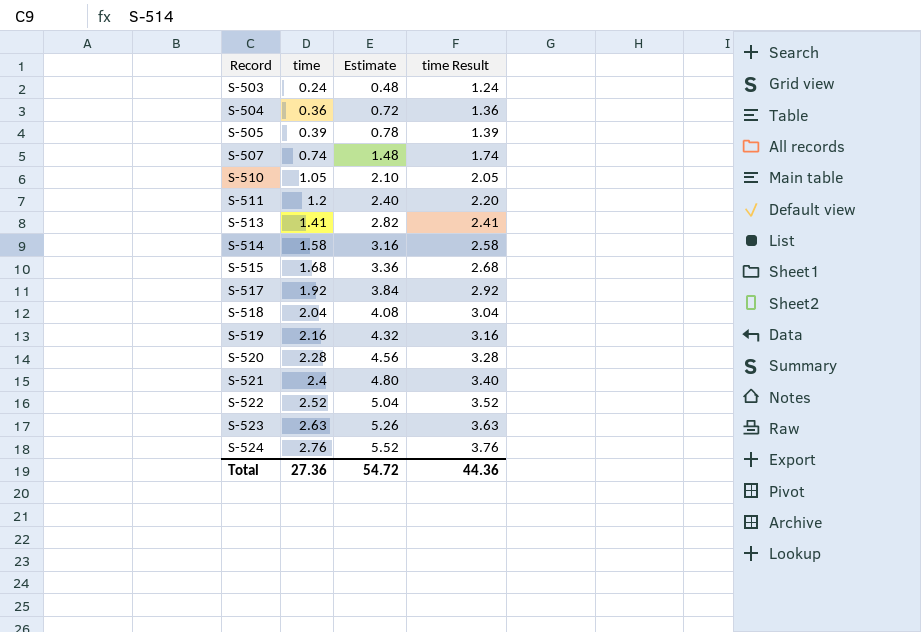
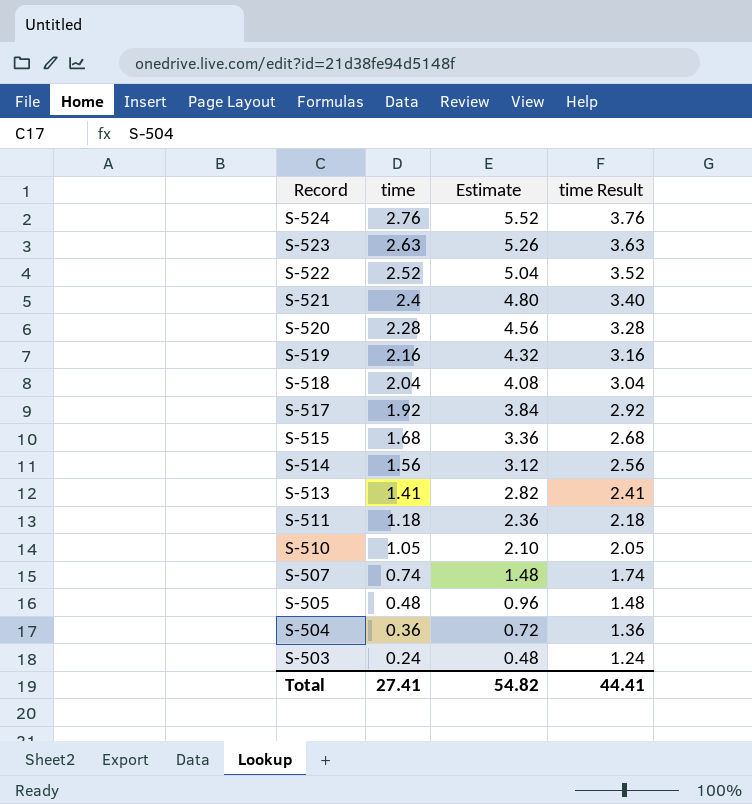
row order: Record ascending -> Record descending
S-514 | time: 1.58 -> 1.56
S-514 | Estimate: 3.16 -> 3.12
S-514 | time Result: 2.58 -> 2.56
S-511 | time: 1.2 -> 1.18
S-511 | Estimate: 2.40 -> 2.36
S-511 | time Result: 2.20 -> 2.18
S-505 | time: 0.39 -> 0.48
S-505 | Estimate: 0.78 -> 0.96
S-505 | time Result: 1.39 -> 1.48
Total | time: 27.36 -> 27.41
Total | Estimate: 54.72 -> 54.82
Total | time Result: 44.36 -> 44.41

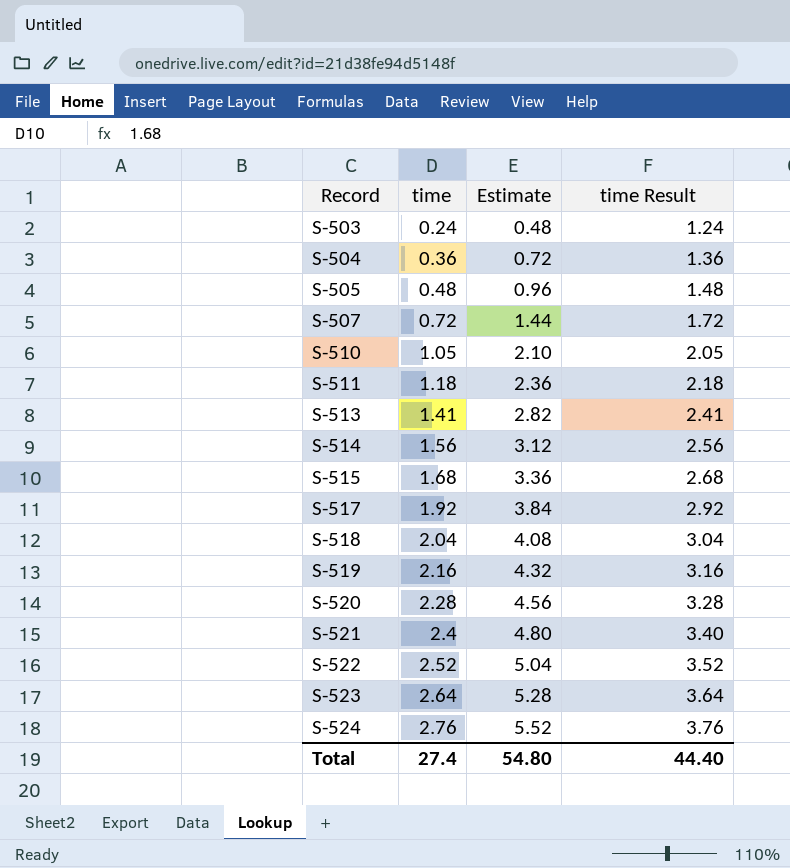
row order: Record descending -> Record ascending
S-507 | time: 0.74 -> 0.72
S-507 | Estimate: 1.48 -> 1.44
S-507 | time Result: 1.74 -> 1.72
S-523 | time: 2.63 -> 2.64
S-523 | Estimate: 5.26 -> 5.28
S-523 | time Result: 3.63 -> 3.64
Total | time: 27.41 -> 27.4
Total | Estimate: 54.82 -> 54.80
Total | time Result: 44.41 -> 44.40

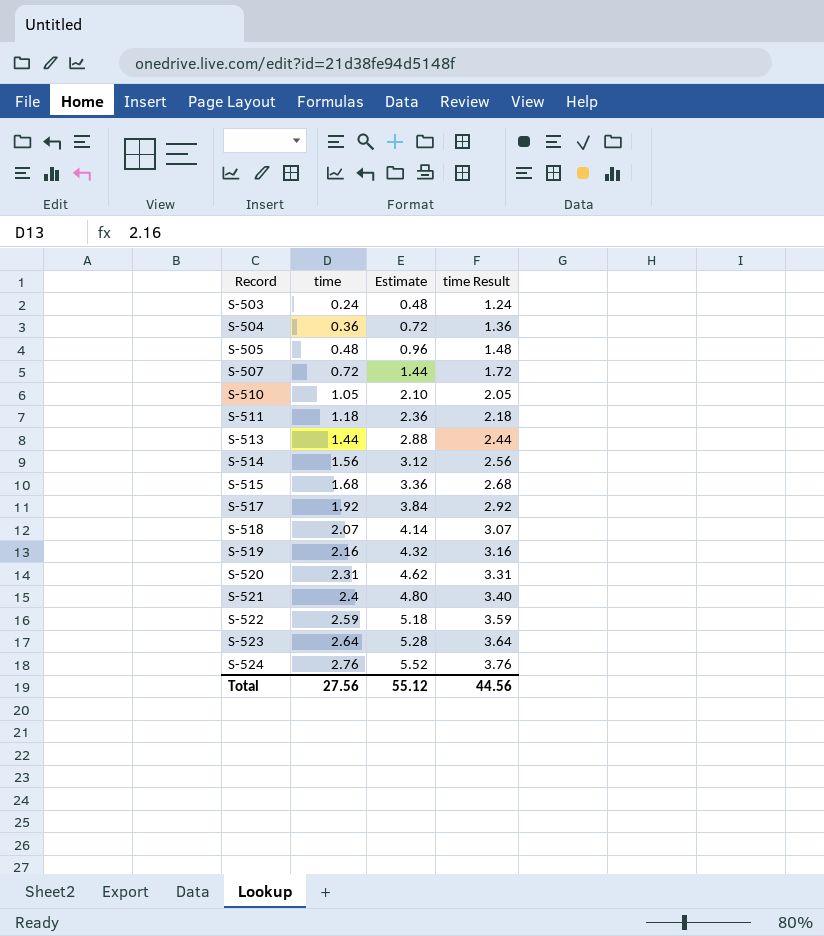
S-513 | time: 1.41 -> 1.44
S-513 | Estimate: 2.82 -> 2.88
S-513 | time Result: 2.41 -> 2.44
S-518 | time: 2.04 -> 2.07
S-518 | Estimate: 4.08 -> 4.14
S-518 | time Result: 3.04 -> 3.07
S-520 | time: 2.28 -> 2.31
S-520 | Estimate: 4.56 -> 4.62
S-520 | time Result: 3.28 -> 3.31
S-522 | time: 2.52 -> 2.59
S-522 | Estimate: 5.04 -> 5.18
S-522 | time Result: 3.52 -> 3.59
Total | time: 27.4 -> 27.56
Total | Estimate: 54.80 -> 55.12
Total | time Result: 44.40 -> 44.56

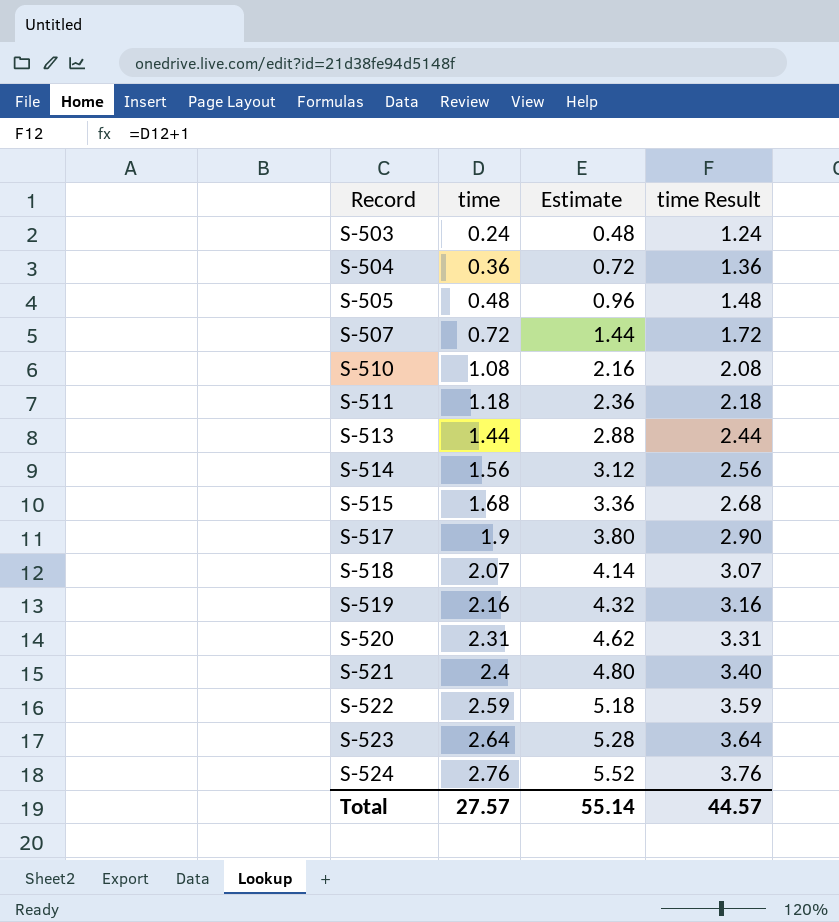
S-510 | time: 1.05 -> 1.08
S-510 | Estimate: 2.10 -> 2.16
S-510 | time Result: 2.05 -> 2.08
S-517 | time: 1.92 -> 1.9
S-517 | Estimate: 3.84 -> 3.80
S-517 | time Result: 2.92 -> 2.90
Total | time: 27.56 -> 27.57
Total | Estimate: 55.12 -> 55.14
Total | time Result: 44.56 -> 44.57

